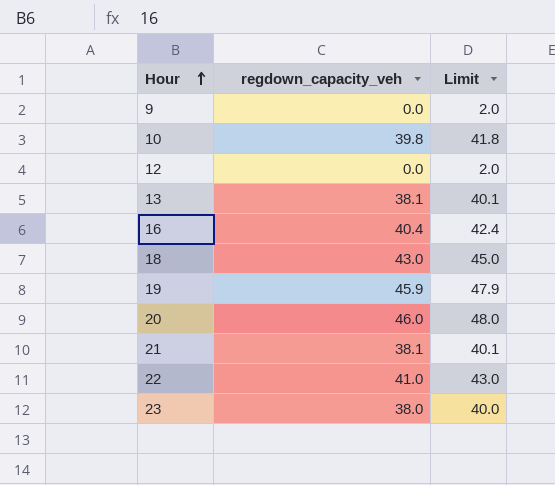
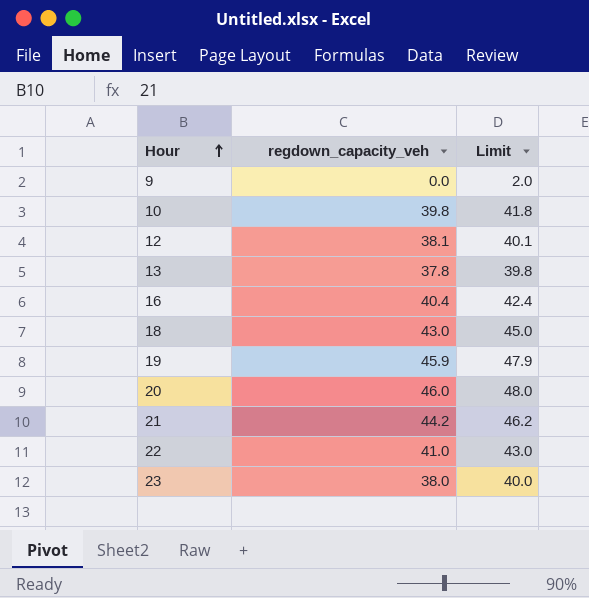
12 | regdown_capacity_veh: 0.0 -> 38.1
12 | Limit: 2.0 -> 40.1
13 | regdown_capacity_veh: 38.1 -> 37.8
13 | Limit: 40.1 -> 39.8
21 | regdown_capacity_veh: 38.1 -> 44.2
21 | Limit: 40.1 -> 46.2

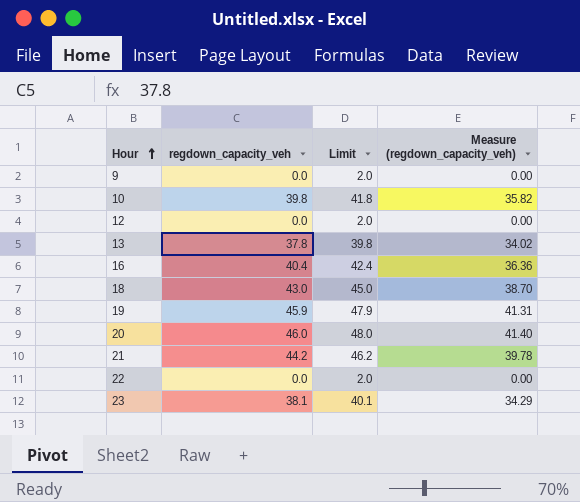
column Measure (regdown_capacity_veh) | formula: none -> [regdown_capacity_veh] * 0.9
12 | regdown_capacity_veh: 38.1 -> 0.0
12 | Limit: 40.1 -> 2.0
22 | regdown_capacity_veh: 41.0 -> 0.0
22 | Limit: 43.0 -> 2.0
23 | regdown_capacity_veh: 38.0 -> 38.1
23 | Limit: 40.0 -> 40.1

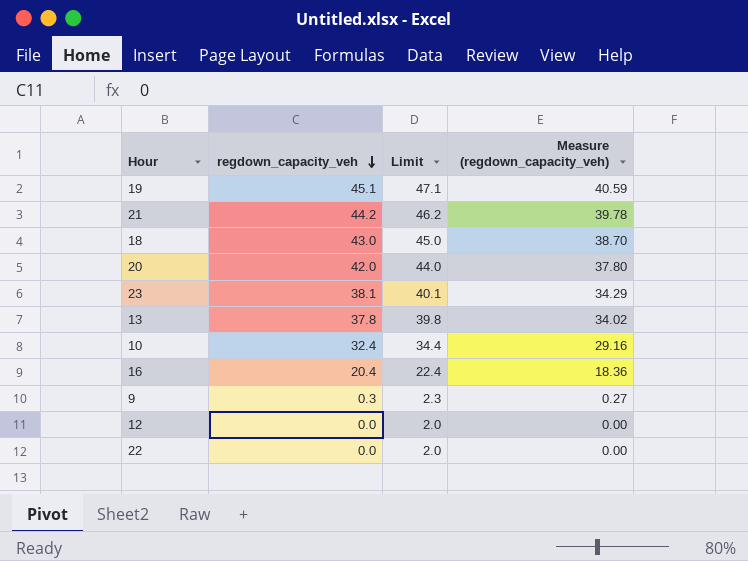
row order: Hour ascending -> regdown_capacity_veh descending
19 | regdown_capacity_veh: 45.9 -> 45.1
19 | Limit: 47.9 -> 47.1
19 | Measure (regdown_capacity_veh): 41.31 -> 40.59
20 | regdown_capacity_veh: 46.0 -> 42.0
20 | Limit: 48.0 -> 44.0
20 | Measure (regdown_capacity_veh): 41.40 -> 37.80
10 | regdown_capacity_veh: 39.8 -> 32.4
10 | Limit: 41.8 -> 34.4
10 | Measure (regdown_capacity_veh): 35.82 -> 29.16
16 | regdown_capacity_veh: 40.4 -> 20.4
16 | Limit: 42.4 -> 22.4
16 | Measure (regdown_capacity_veh): 36.36 -> 18.36
9 | regdown_capacity_veh: 0.0 -> 0.3
9 | Limit: 2.0 -> 2.3
9 | Measure (regdown_capacity_veh): 0.00 -> 0.27

